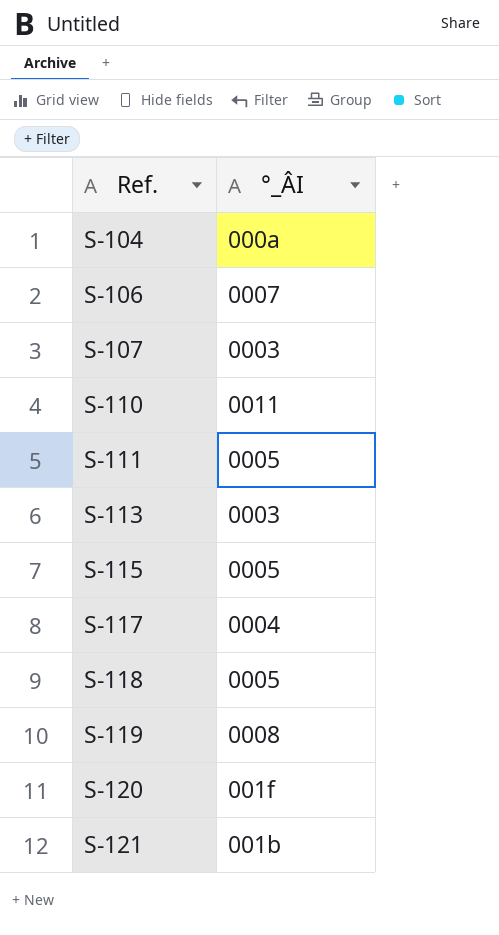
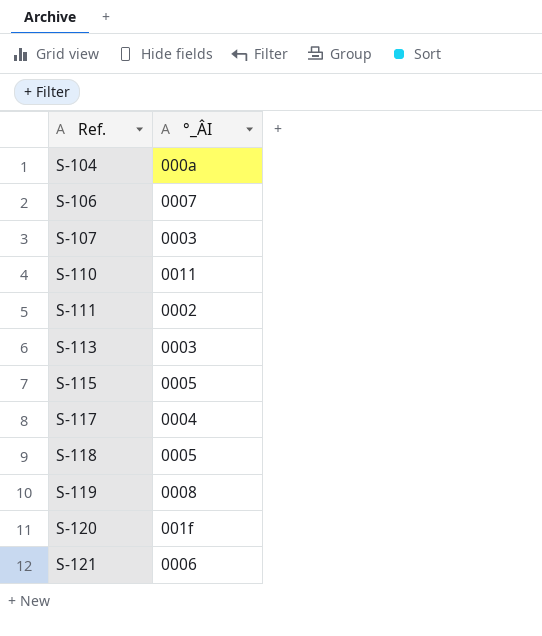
S-111 | °_ÂI: 0005 -> 0002
S-121 | °_ÂI: 001b -> 0006

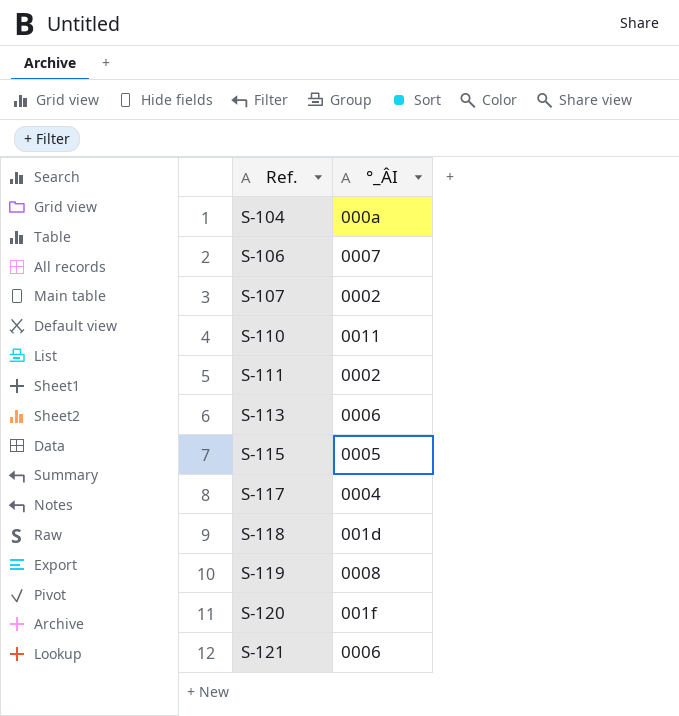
S-107 | °_ÂI: 0003 -> 0002
S-113 | °_ÂI: 0003 -> 0006
S-118 | °_ÂI: 0005 -> 001d

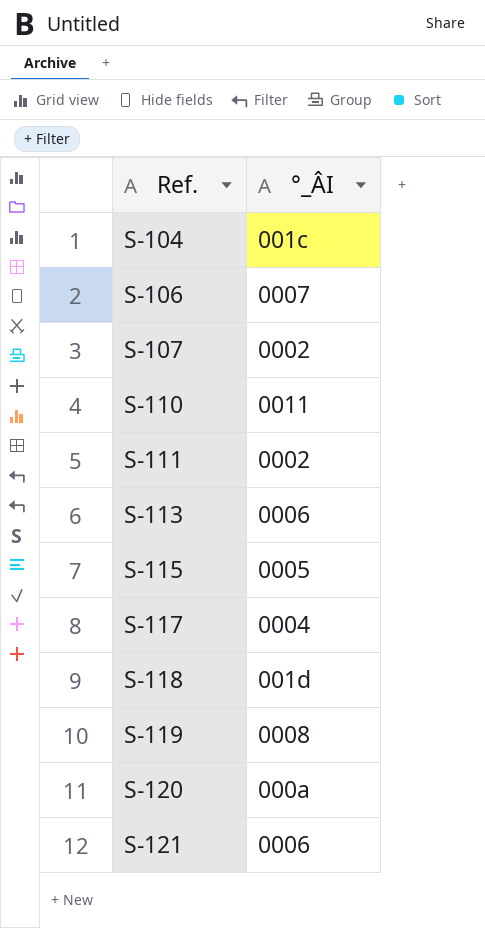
S-104 | °_ÂI: 000a -> 001c
S-120 | °_ÂI: 001f -> 000a

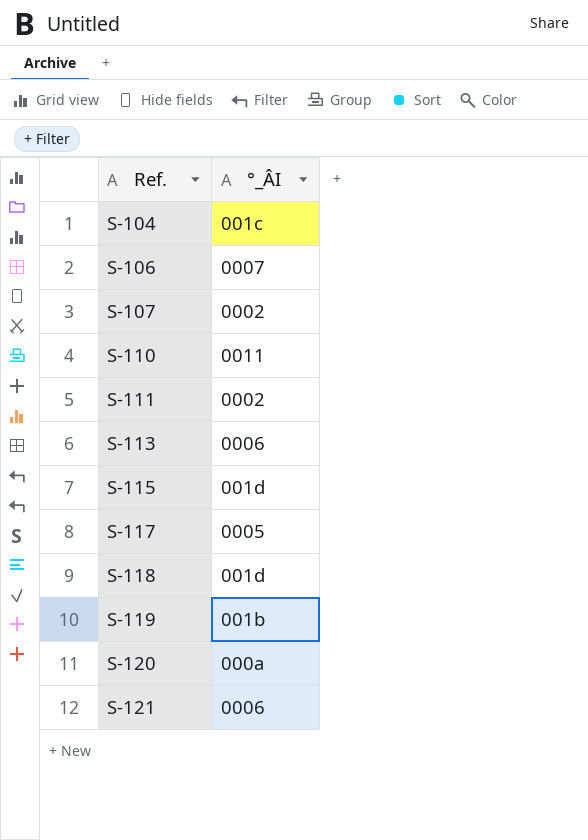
S-115 | °_ÂI: 0005 -> 001d
S-117 | °_ÂI: 0004 -> 0005
S-119 | °_ÂI: 0008 -> 001b

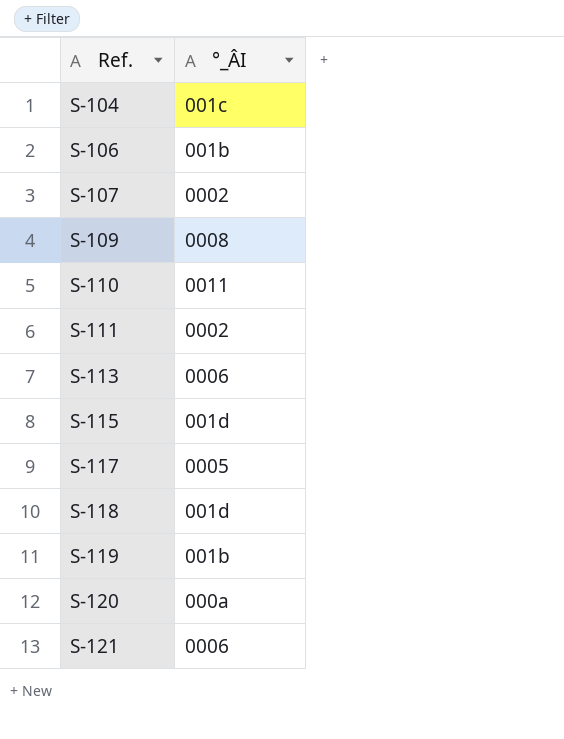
S-106 | °_ÂI: 0007 -> 001b
row S-109: none -> 0008

